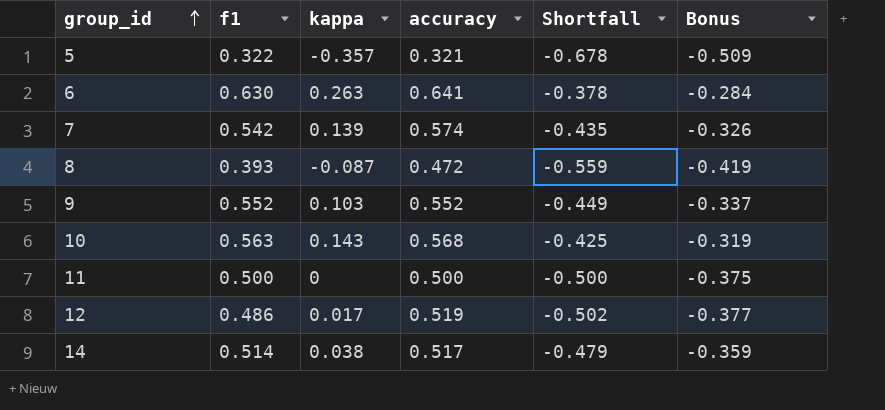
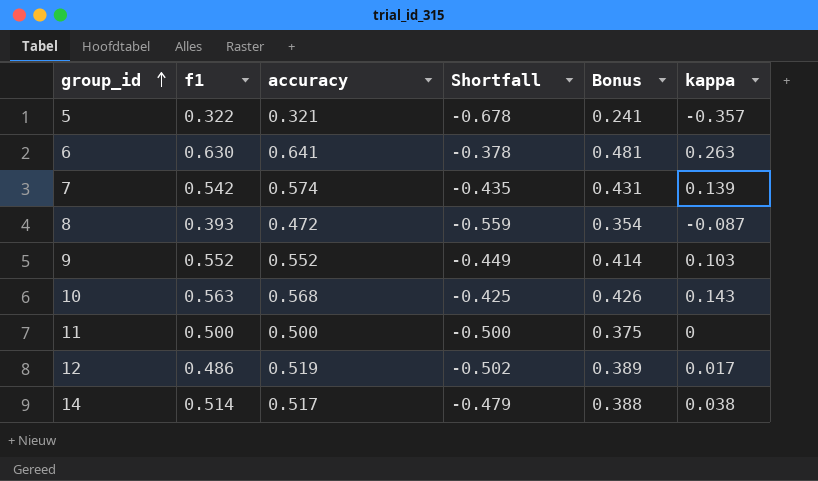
column Bonus | formula: [Shortfall] * 0.75 -> [accuracy] * 0.75
column kappa | position: 3 -> 6

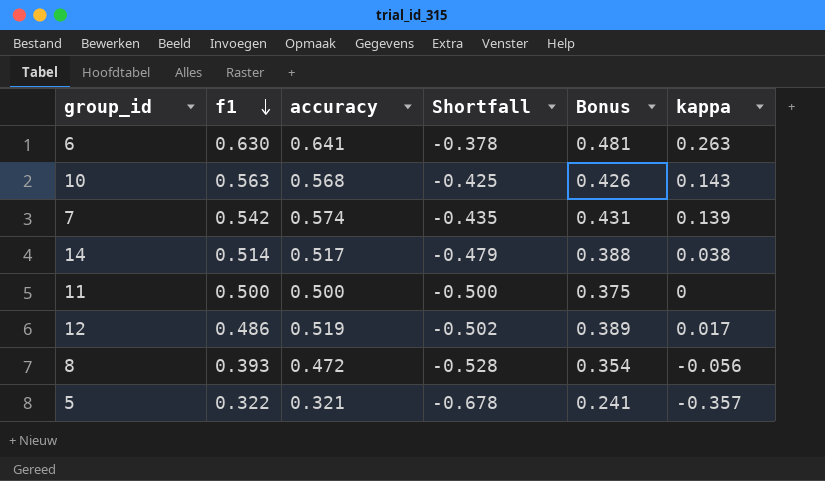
row order: group_id ascending -> f1 descending
row 9: 0.552 | 0.552 | -0.449 | 0.414 | 0.103 -> none
8 | Shortfall: -0.559 -> -0.528
8 | kappa: -0.087 -> -0.056

